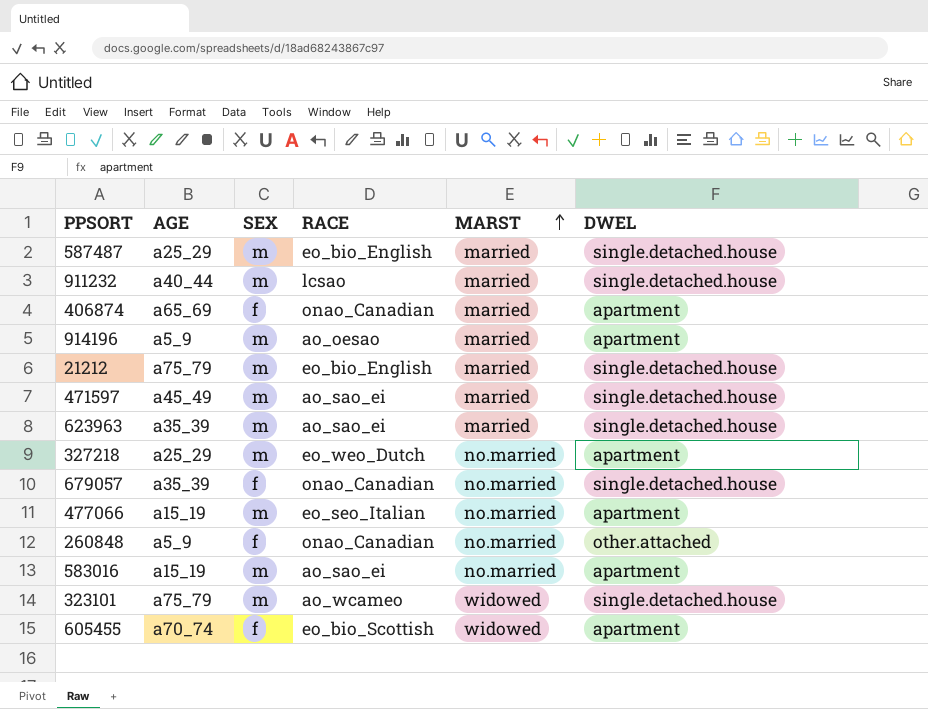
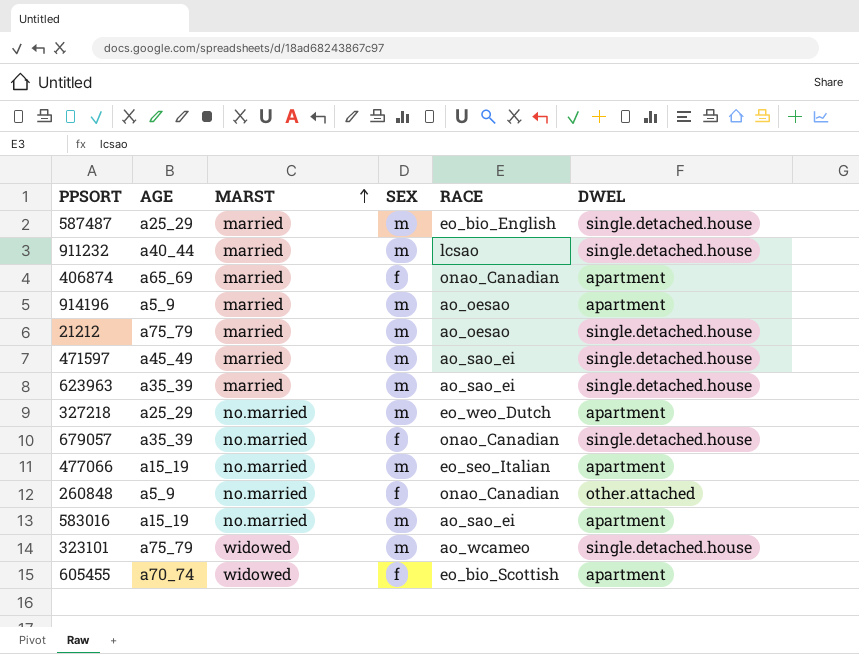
column MARST | position: 5 -> 3
21212 | RACE: eo_bio_English -> ao_oesao

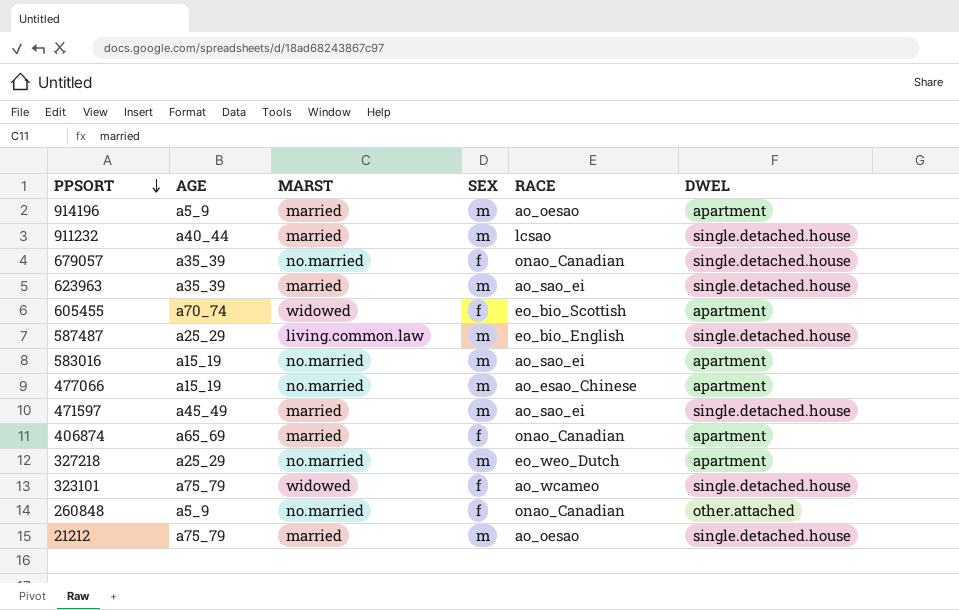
row order: MARST ascending -> PPSORT descending
587487 | MARST: married -> living.common.law
477066 | RACE: eo_seo_Italian -> ao_esao_Chinese
323101 | SEX: m -> f

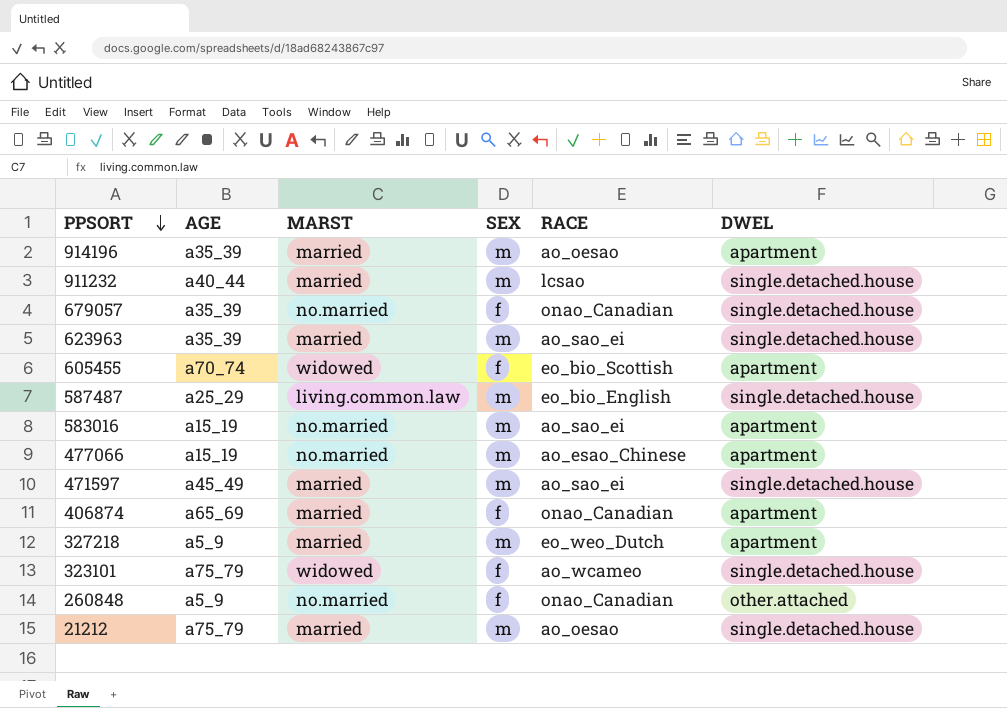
914196 | AGE: a5_9 -> a35_39
327218 | AGE: a25_29 -> a5_9
327218 | MARST: no.married -> married

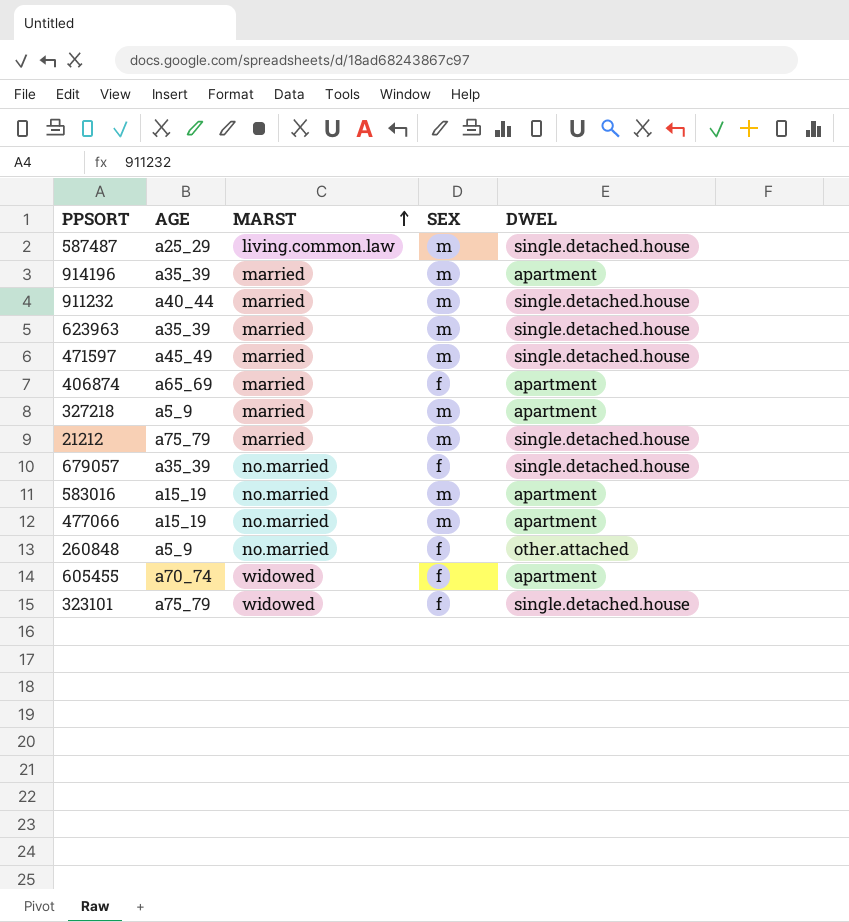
row order: PPSORT descending -> MARST ascending
column RACE | position: 5 -> none

